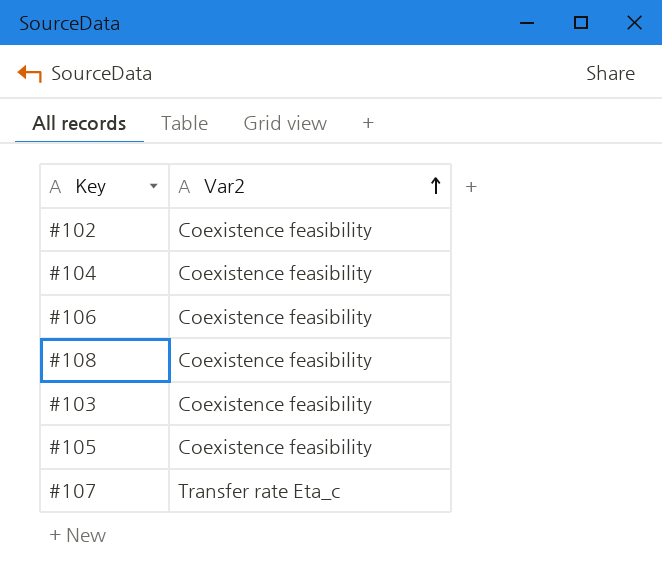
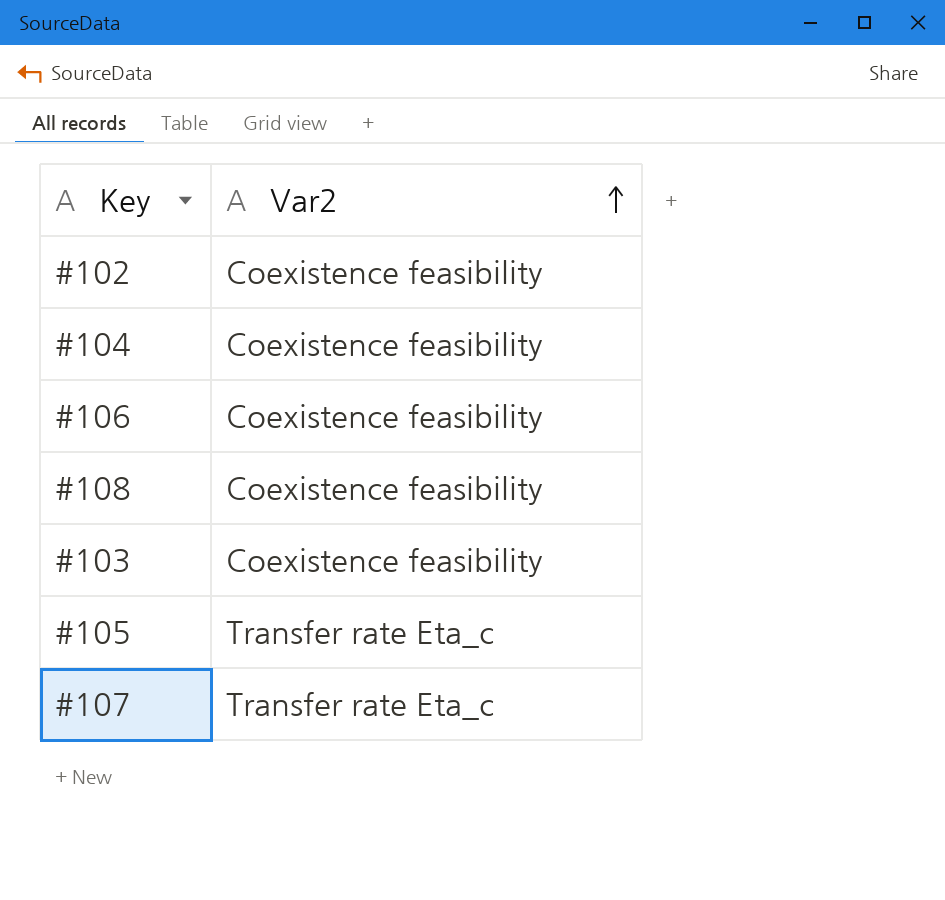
#105 | Var2: Coexistence feasibility -> Transfer rate Eta_c

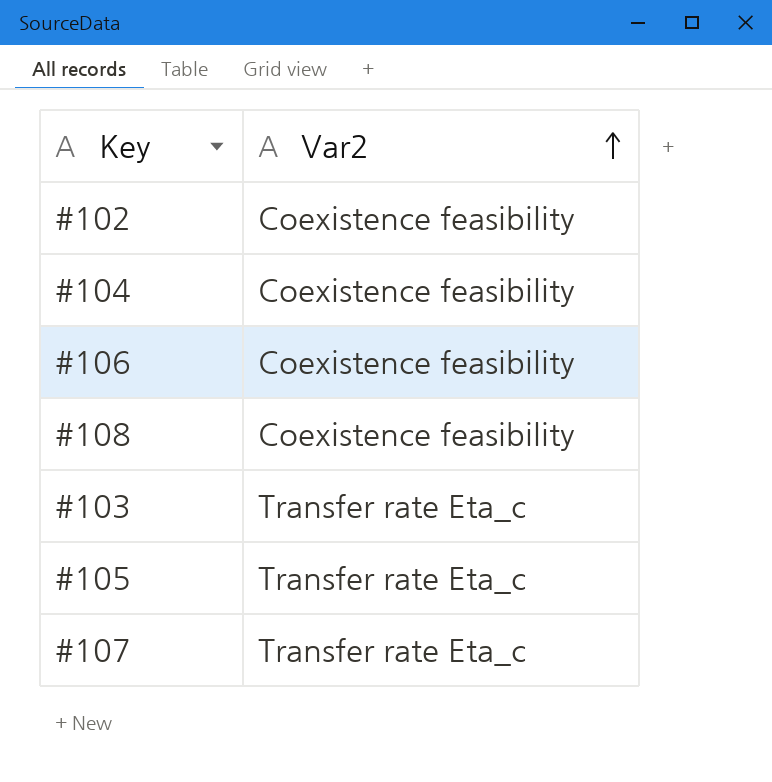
#103 | Var2: Coexistence feasibility -> Transfer rate Eta_c

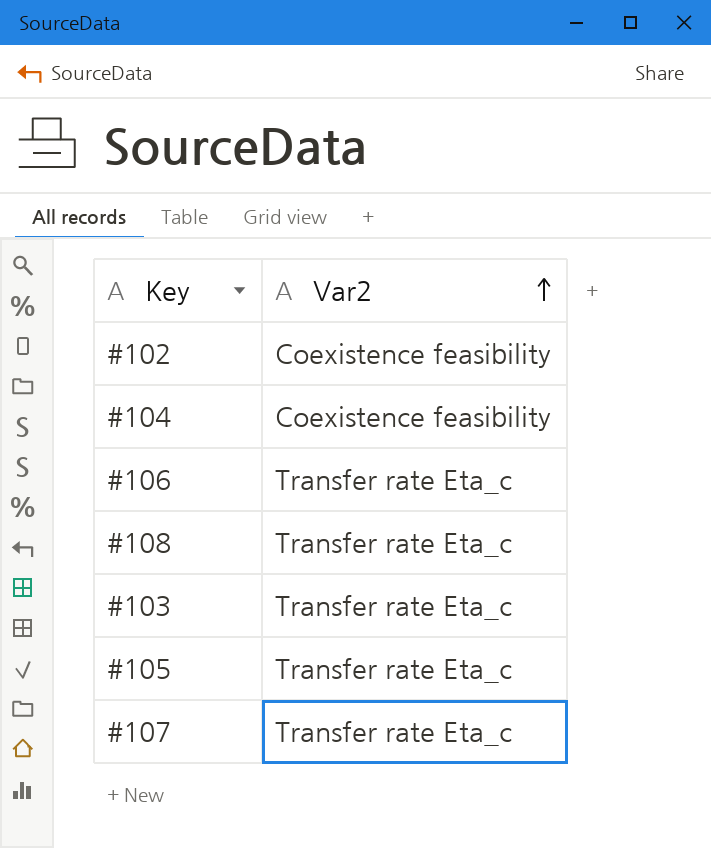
#106 | Var2: Coexistence feasibility -> Transfer rate Eta_c
#108 | Var2: Coexistence feasibility -> Transfer rate Eta_c

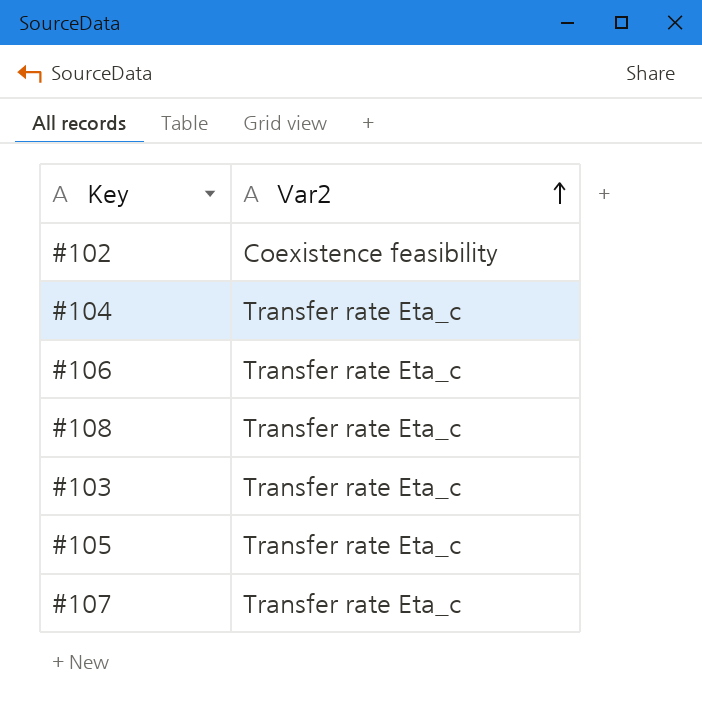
#104 | Var2: Coexistence feasibility -> Transfer rate Eta_c

